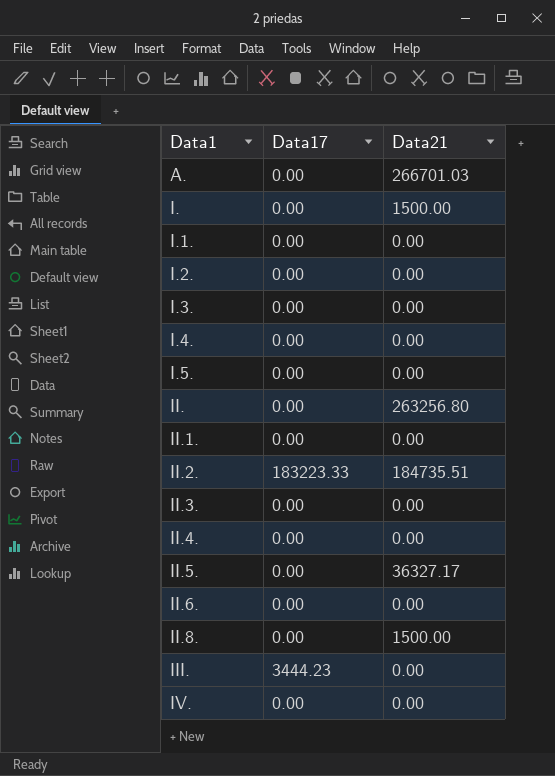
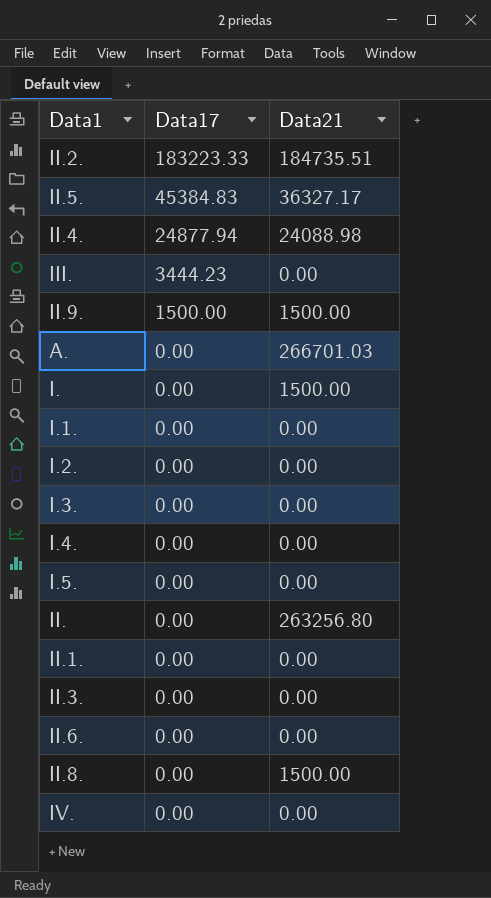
row order: Data1 ascending -> Data17 descending
II.5. | Data17: 0.00 -> 45384.83
II.4. | Data17: 0.00 -> 24877.94
II.4. | Data21: 0.00 -> 24088.98
row II.9.: none -> 1500.00 | 1500.00

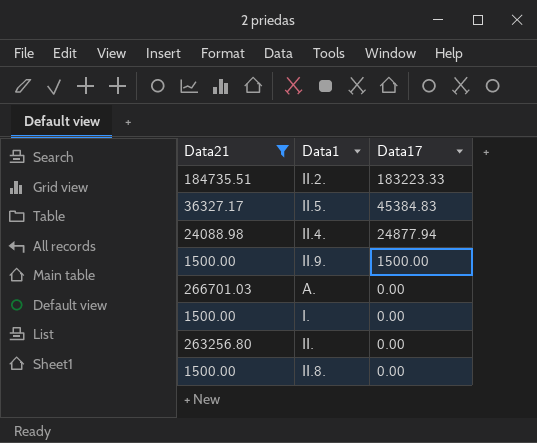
filter: none -> Data21 != 0.00
column Data21 | position: 3 -> 1

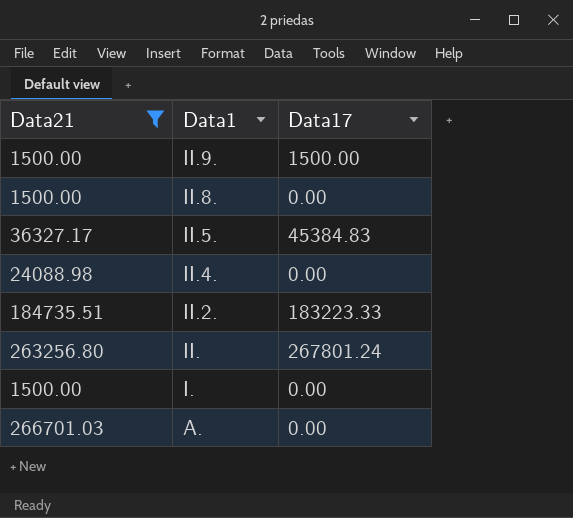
row order: Data17 descending -> Data1 descending
II.4. | Data17: 24877.94 -> 0.00
II. | Data17: 0.00 -> 267801.24

